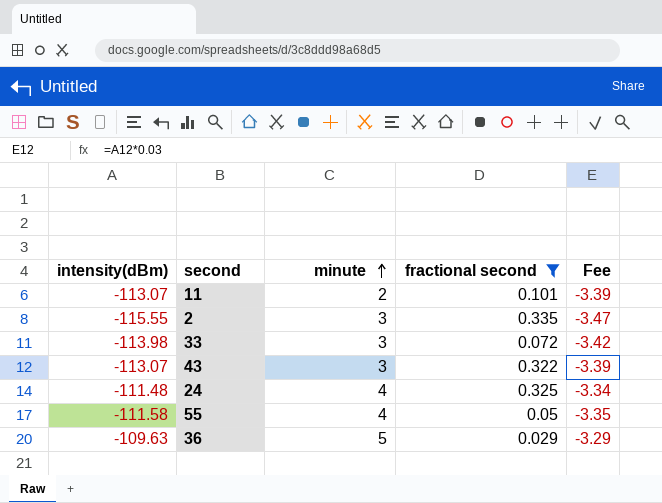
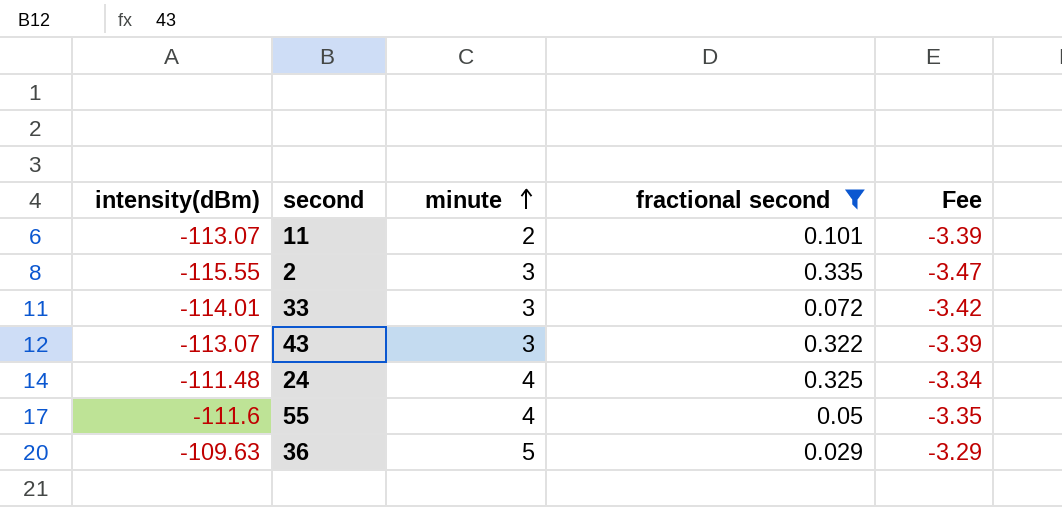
33 | intensity(dBm): -113.98 -> -114.01
55 | intensity(dBm): -111.58 -> -111.6

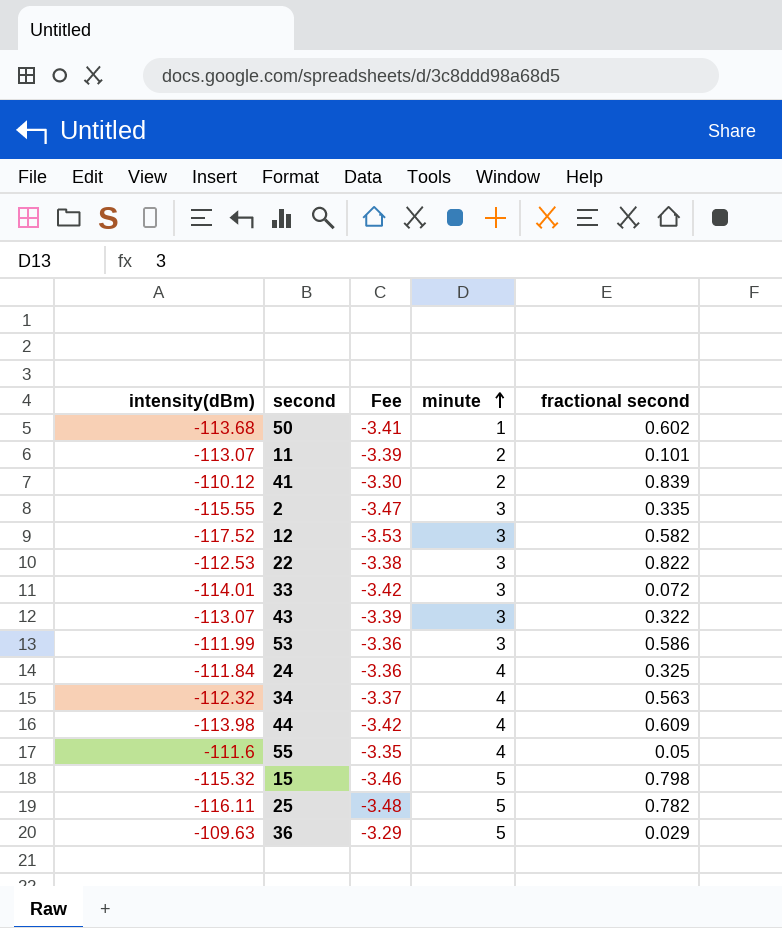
filter: fractional second <= 0.335 -> none
column Fee | position: 5 -> 3
24 | intensity(dBm): -111.48 -> -111.84
24 | Fee: -3.34 -> -3.36

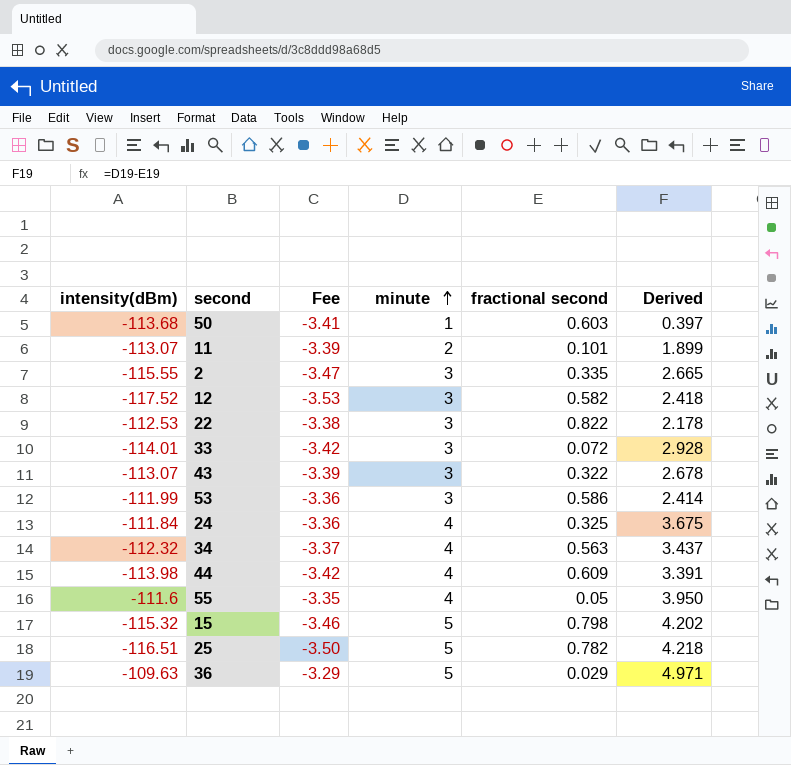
column Derived | formula: none -> [minute] - [fractional second]
row 41: -110.12 | -3.30 | 2 | 0.839 -> none
50 | fractional second: 0.602 -> 0.603
25 | intensity(dBm): -116.11 -> -116.51
25 | Fee: -3.48 -> -3.50

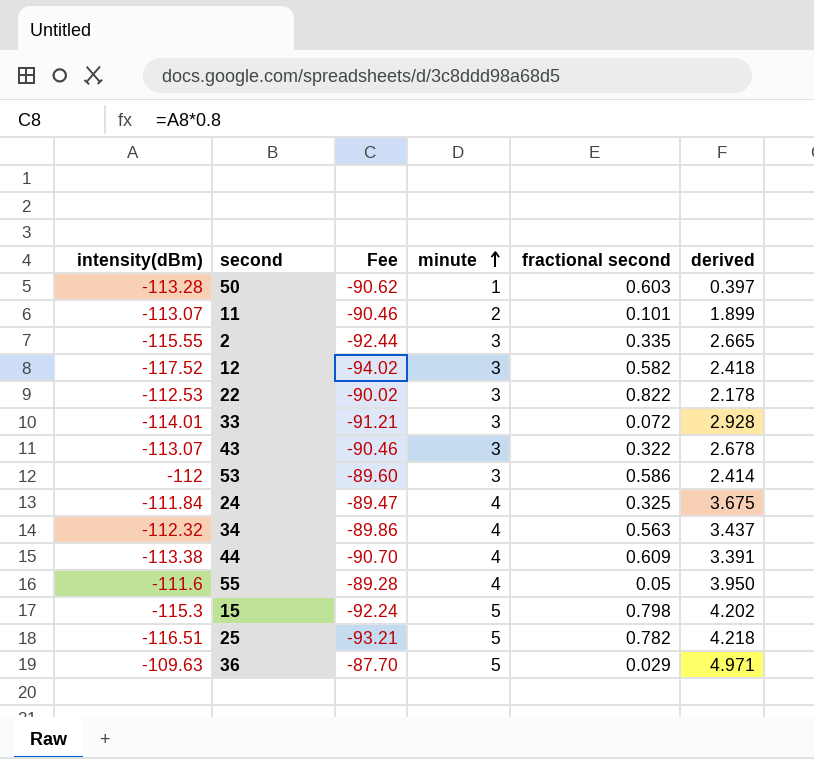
column Fee | formula: [intensity(dBm)] * 0.03 -> [intensity(dBm)] * 0.8
column name: Derived -> derived
50 | intensity(dBm): -113.68 -> -113.28
53 | intensity(dBm): -111.99 -> -112
44 | intensity(dBm): -113.98 -> -113.38
15 | intensity(dBm): -115.32 -> -115.3

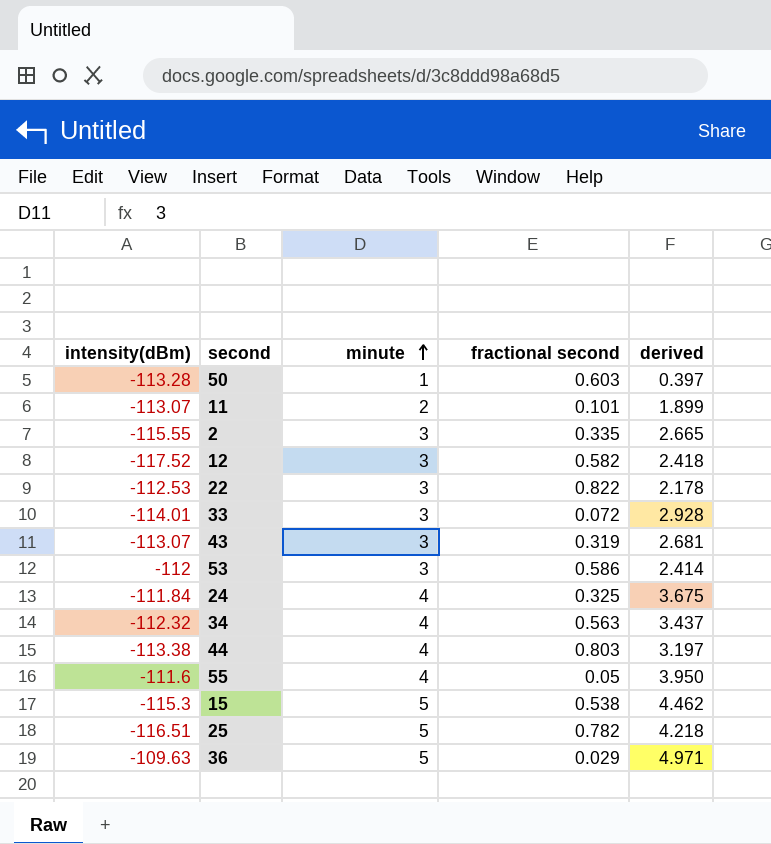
column Fee | formula: [intensity(dBm)] * 0.8 -> none
43 | fractional second: 0.322 -> 0.319
43 | derived: 2.678 -> 2.681
44 | fractional second: 0.609 -> 0.803
44 | derived: 3.391 -> 3.197
15 | fractional second: 0.798 -> 0.538
15 | derived: 4.202 -> 4.462

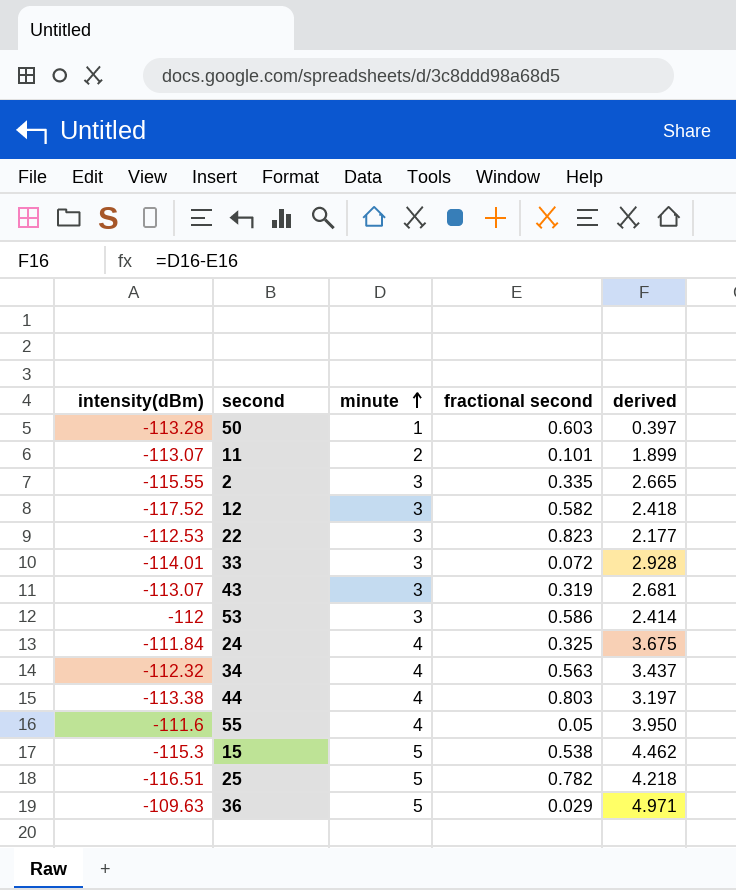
22 | fractional second: 0.822 -> 0.823
22 | derived: 2.178 -> 2.177

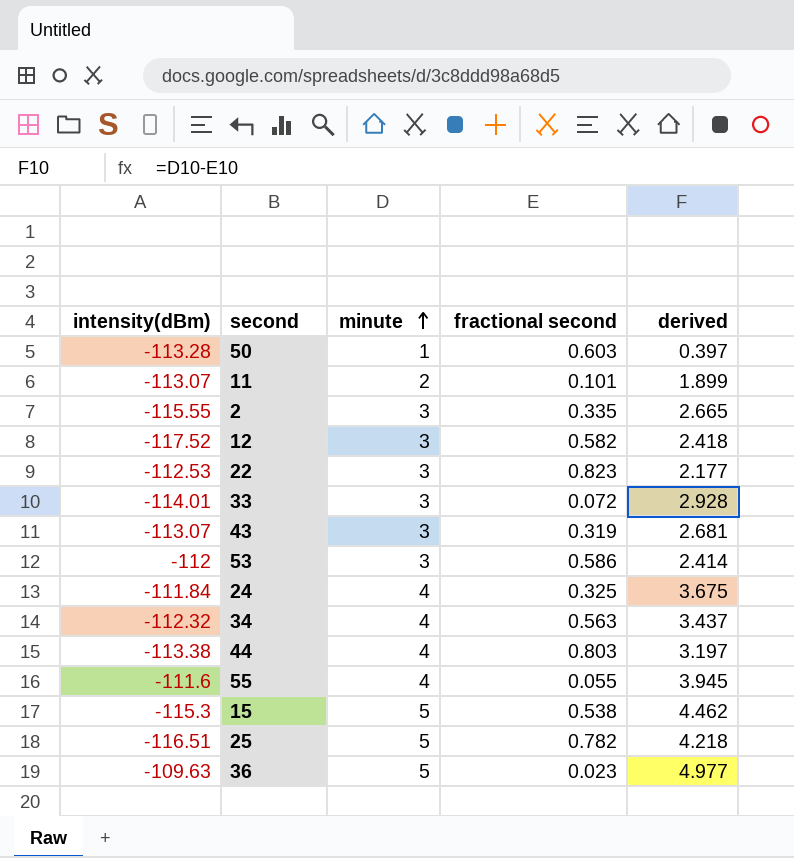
55 | fractional second: 0.05 -> 0.055
55 | derived: 3.950 -> 3.945
36 | fractional second: 0.029 -> 0.023
36 | derived: 4.971 -> 4.977

